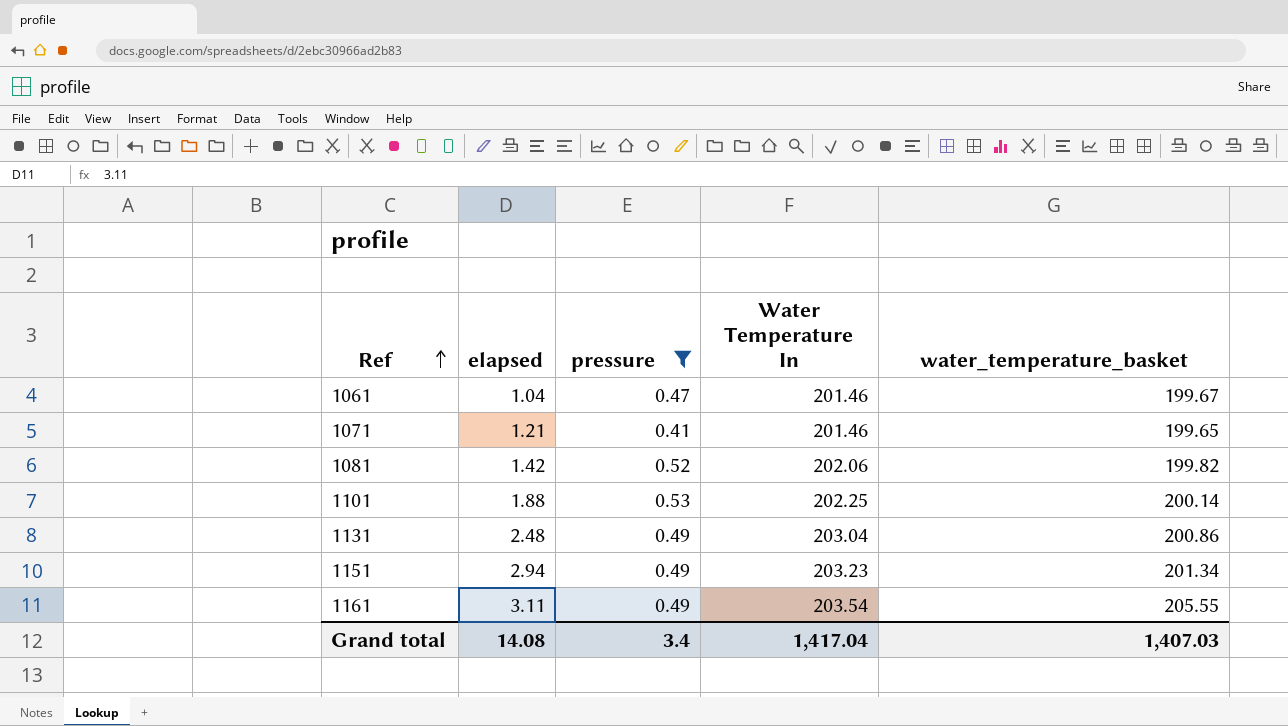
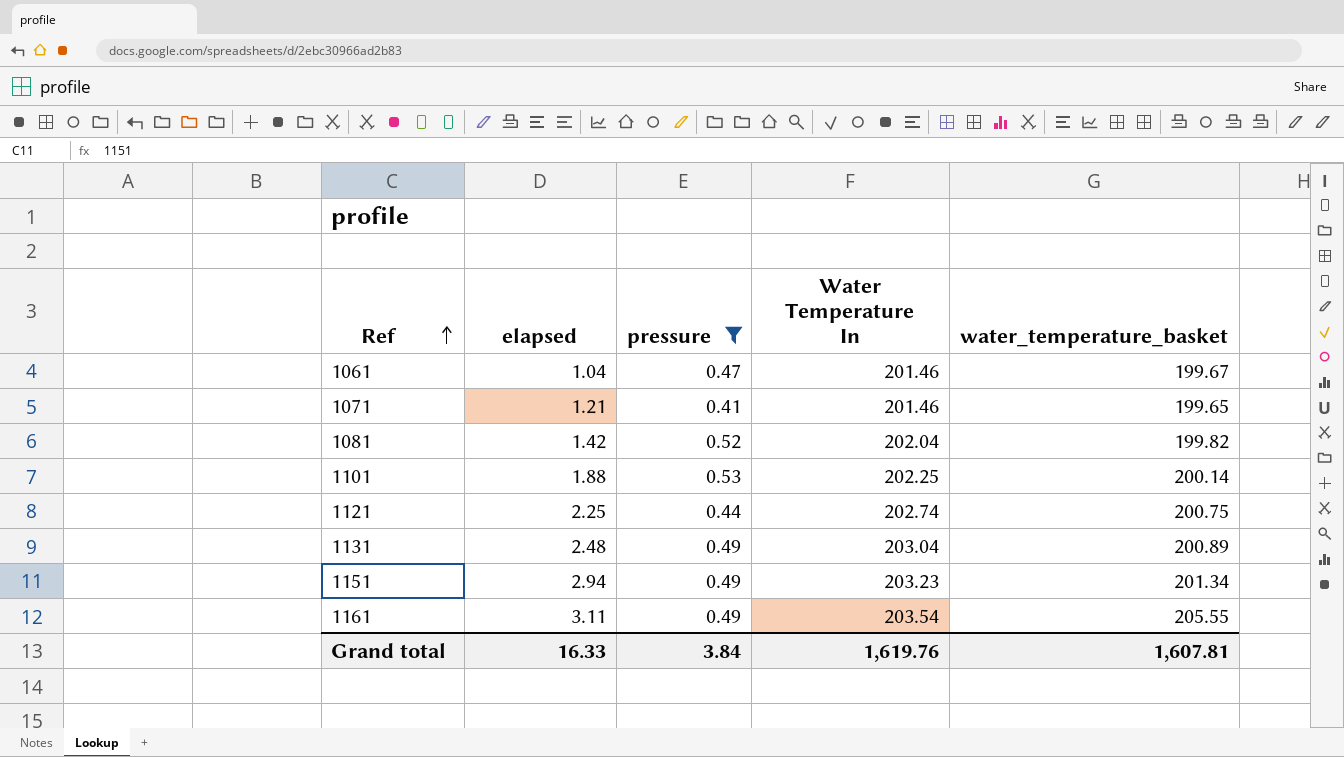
1081 | Water Temperature In: 202.06 -> 202.04
row 1121: none -> 2.25 | 0.44 | 202.74 | 200.75
1131 | water_temperature_basket: 200.86 -> 200.89
Grand total | elapsed: 14.08 -> 16.33
Grand total | pressure: 3.4 -> 3.84
Grand total | Water Temperature In: 1,417.04 -> 1,619.76
Grand total | water_temperature_basket: 1,407.03 -> 1,607.81

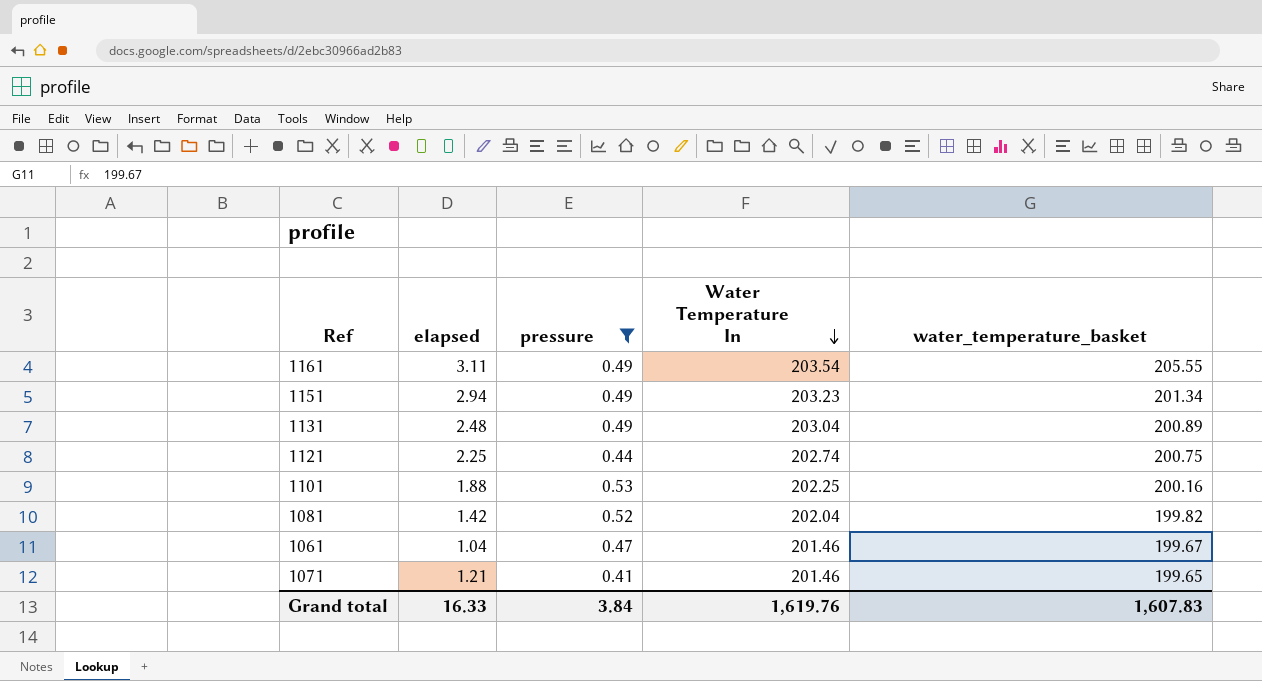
row order: Ref ascending -> Water Temperature In descending
1101 | water_temperature_basket: 200.14 -> 200.16
Grand total | water_temperature_basket: 1,607.81 -> 1,607.83

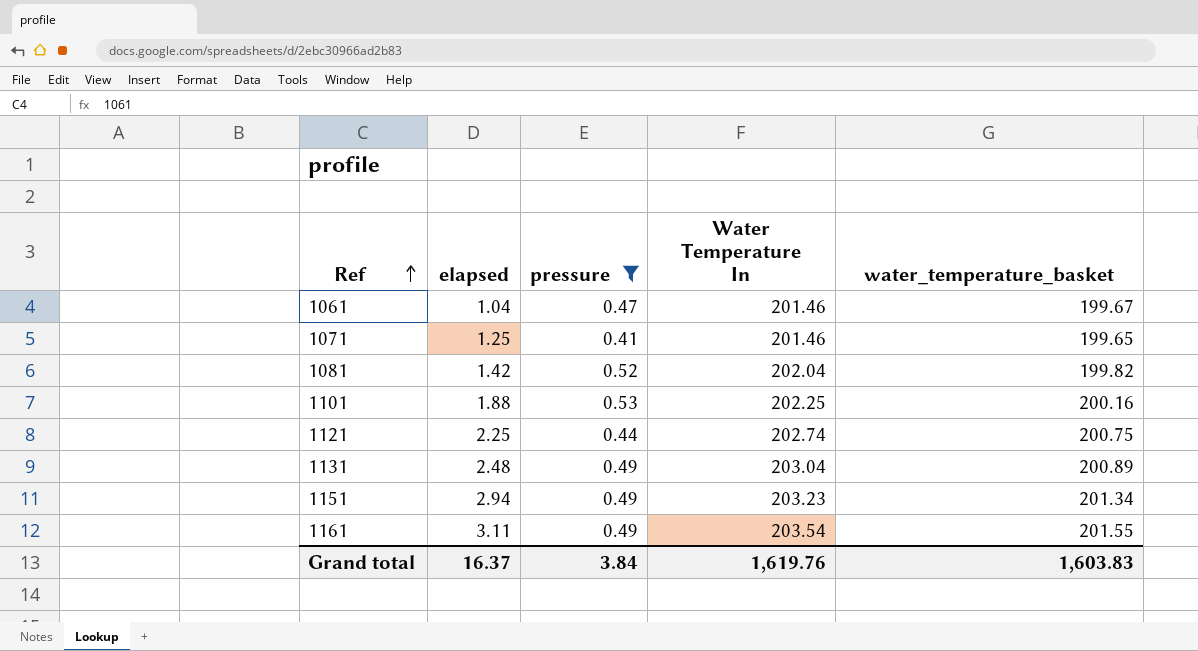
row order: Water Temperature In descending -> Ref ascending
1071 | elapsed: 1.21 -> 1.25
1161 | water_temperature_basket: 205.55 -> 201.55
Grand total | elapsed: 16.33 -> 16.37
Grand total | water_temperature_basket: 1,607.83 -> 1,603.83

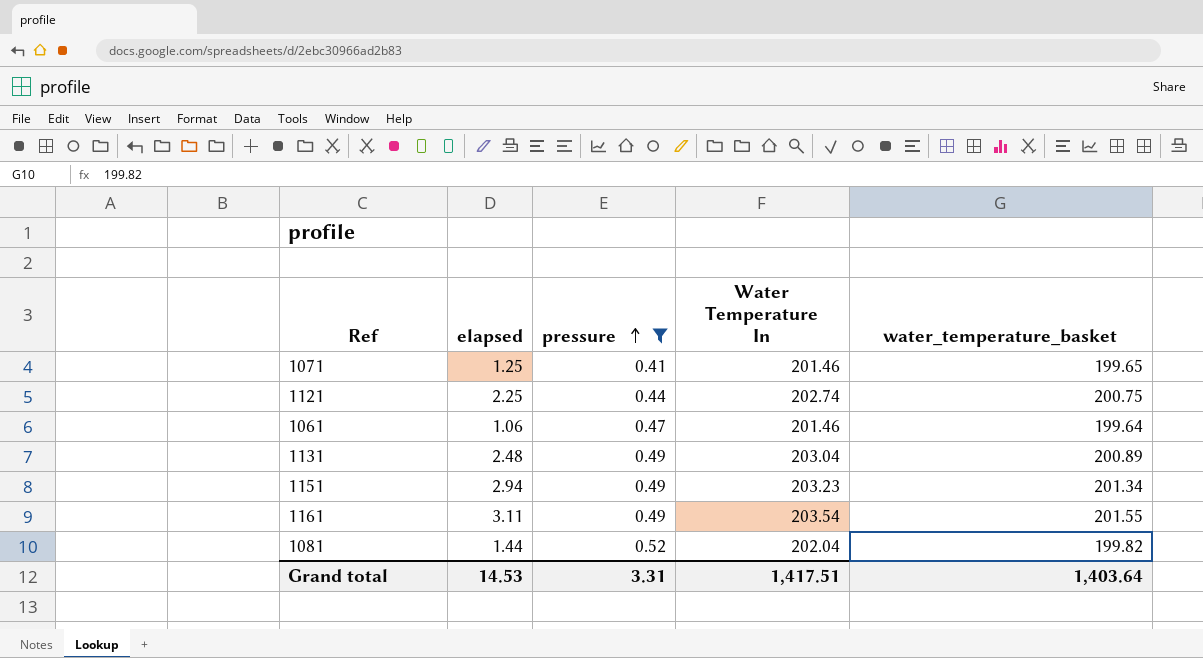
row order: Ref ascending -> pressure ascending
row 1101: 1.88 | 0.53 | 202.25 | 200.16 -> none
1061 | elapsed: 1.04 -> 1.06
1061 | water_temperature_basket: 199.67 -> 199.64
1081 | elapsed: 1.42 -> 1.44
Grand total | elapsed: 16.37 -> 14.53
Grand total | pressure: 3.84 -> 3.31
Grand total | Water Temperature In: 1,619.76 -> 1,417.51
Grand total | water_temperature_basket: 1,603.83 -> 1,403.64

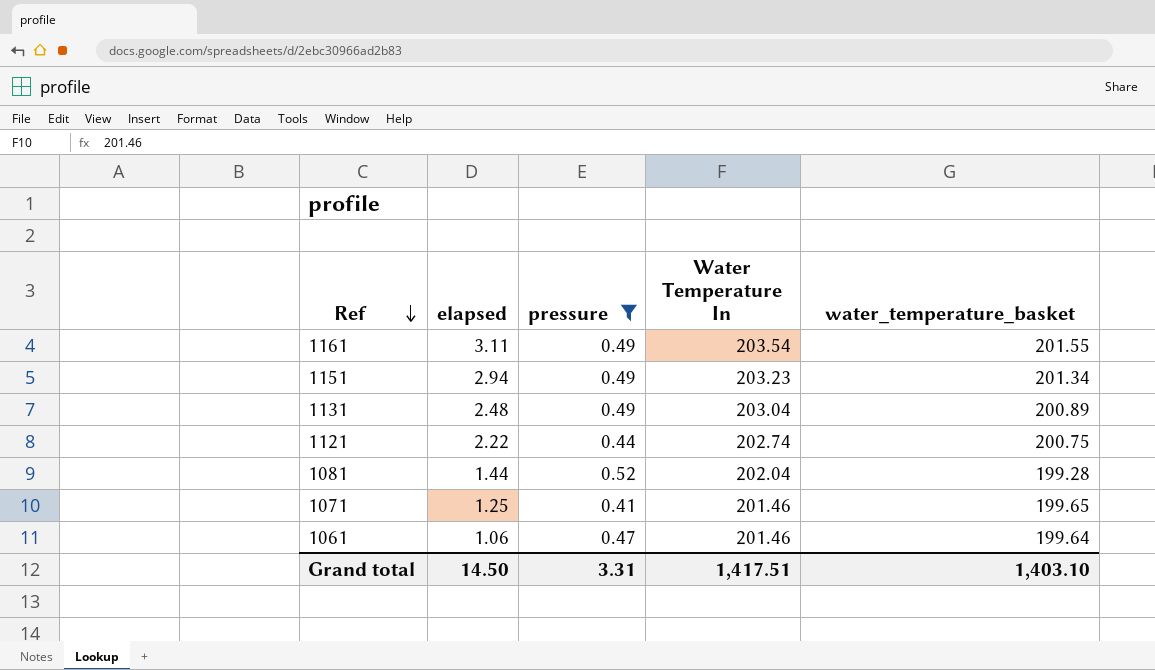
row order: pressure ascending -> Ref descending
1121 | elapsed: 2.25 -> 2.22
1081 | water_temperature_basket: 199.82 -> 199.28
Grand total | elapsed: 14.53 -> 14.50
Grand total | water_temperature_basket: 1,403.64 -> 1,403.10

